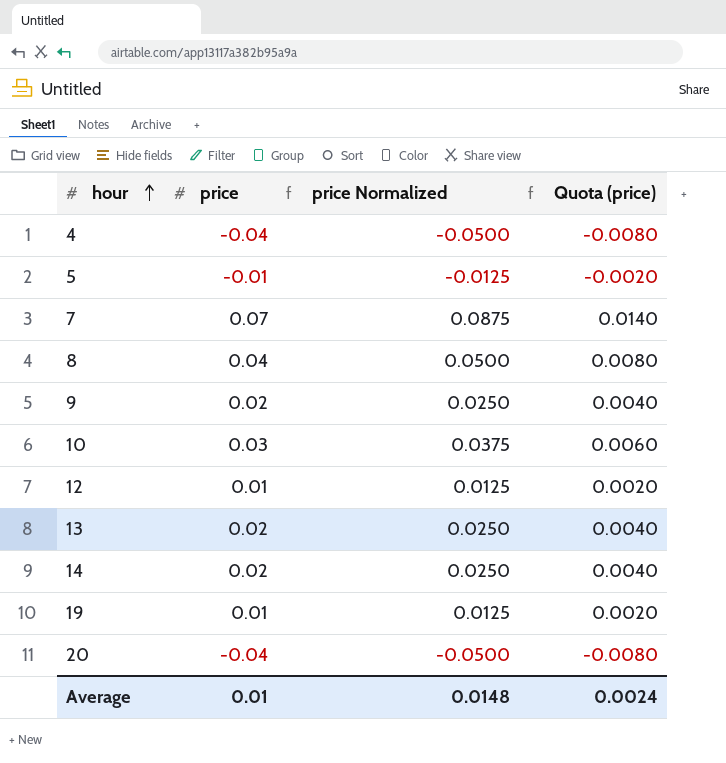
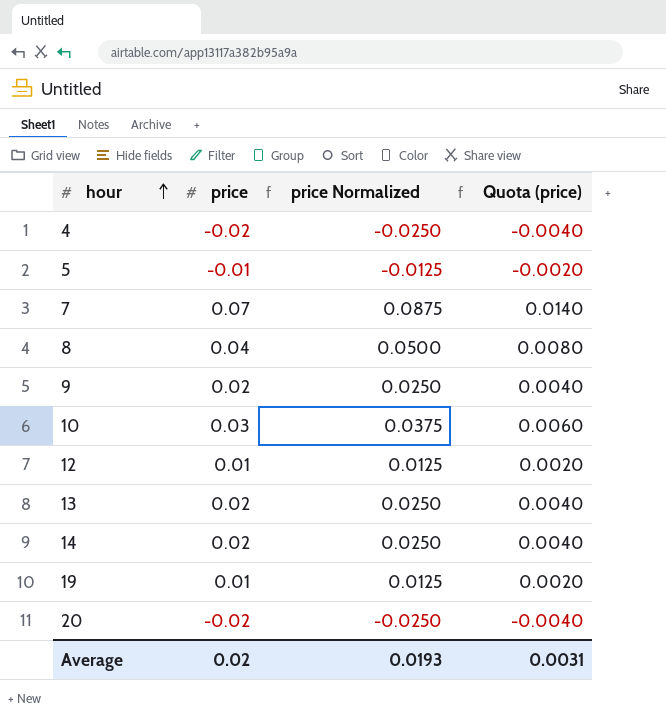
4 | price: -0.04 -> -0.02
4 | price Normalized: -0.0500 -> -0.0250
4 | Quota (price): -0.0080 -> -0.0040
20 | price: -0.04 -> -0.02
20 | price Normalized: -0.0500 -> -0.0250
20 | Quota (price): -0.0080 -> -0.0040
Average | price: 0.01 -> 0.02
Average | price Normalized: 0.0148 -> 0.0193
Average | Quota (price): 0.0024 -> 0.0031

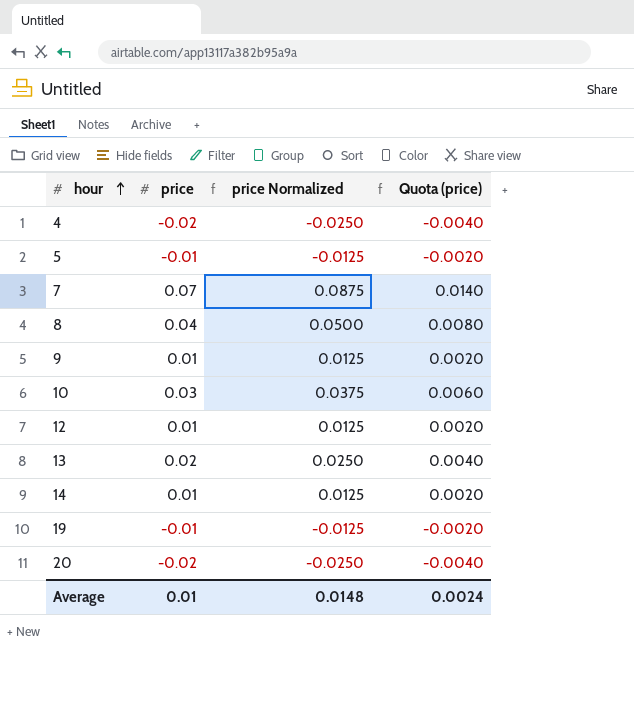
9 | price: 0.02 -> 0.01
9 | price Normalized: 0.0250 -> 0.0125
9 | Quota (price): 0.0040 -> 0.0020
14 | price: 0.02 -> 0.01
14 | price Normalized: 0.0250 -> 0.0125
14 | Quota (price): 0.0040 -> 0.0020
19 | price: 0.01 -> -0.01
19 | price Normalized: 0.0125 -> -0.0125
19 | Quota (price): 0.0020 -> -0.0020
Average | price: 0.02 -> 0.01
Average | price Normalized: 0.0193 -> 0.0148
Average | Quota (price): 0.0031 -> 0.0024

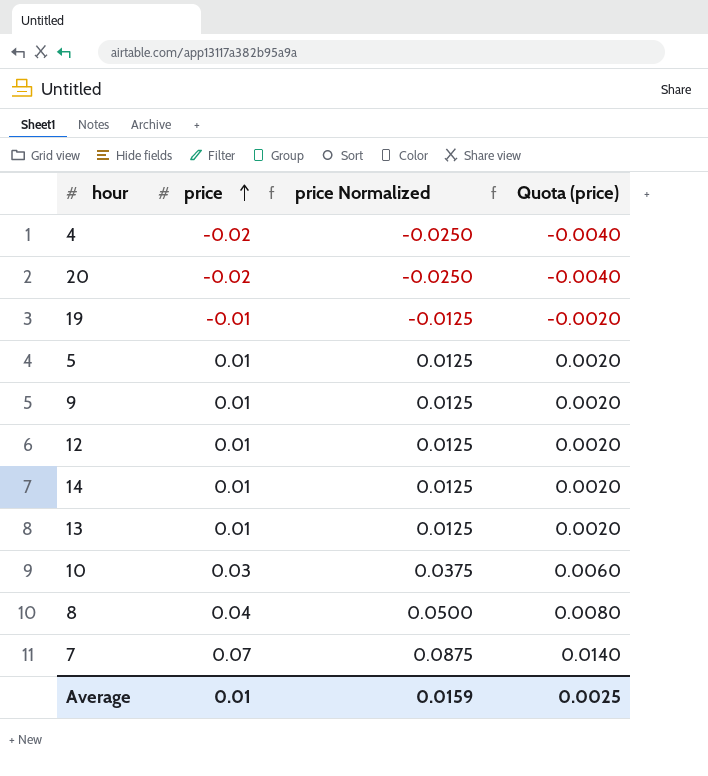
row order: hour ascending -> price ascending
5 | price: -0.01 -> 0.01
5 | price Normalized: -0.0125 -> 0.0125
5 | Quota (price): -0.0020 -> 0.0020
13 | price: 0.02 -> 0.01
13 | price Normalized: 0.0250 -> 0.0125
13 | Quota (price): 0.0040 -> 0.0020
Average | price Normalized: 0.0148 -> 0.0159
Average | Quota (price): 0.0024 -> 0.0025

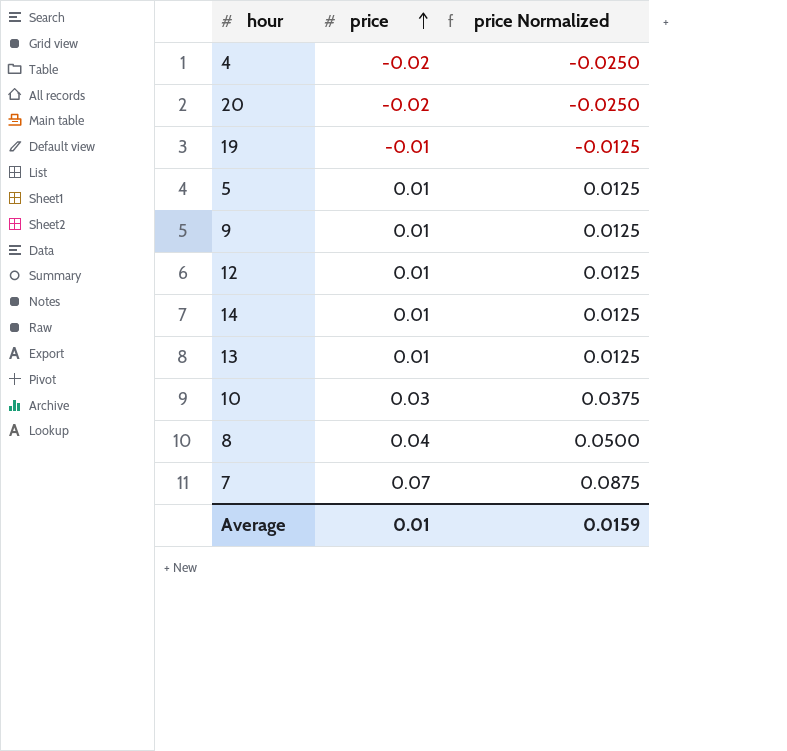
column Quota (price) | formula: [price] * 0.2 -> none

